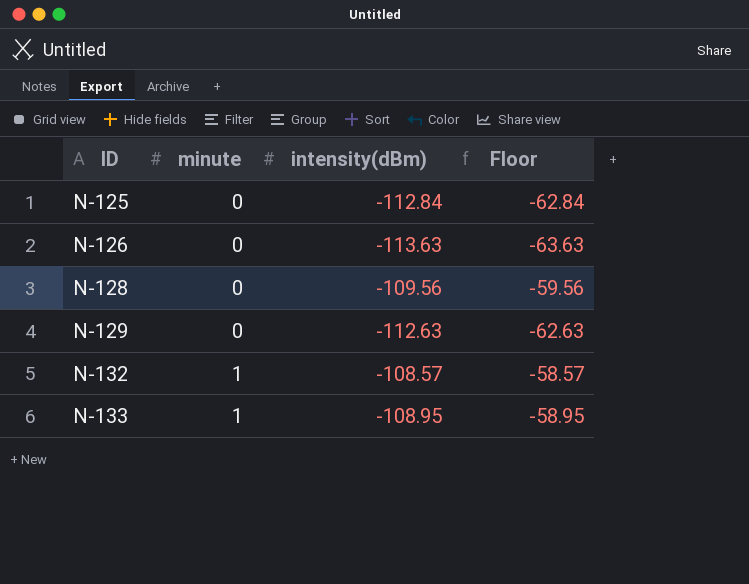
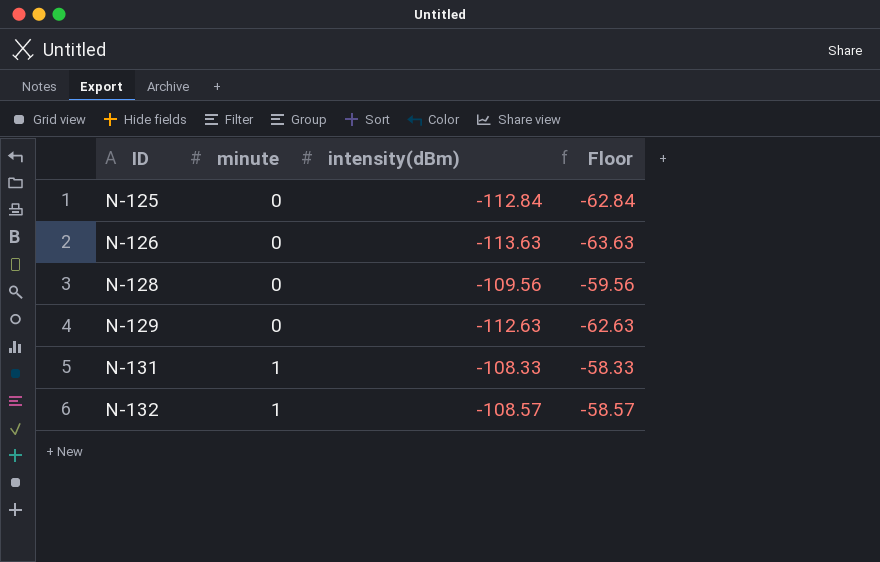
row N-133: 1 | -108.95 | -58.95 -> none
row N-131: none -> 1 | -108.33 | -58.33

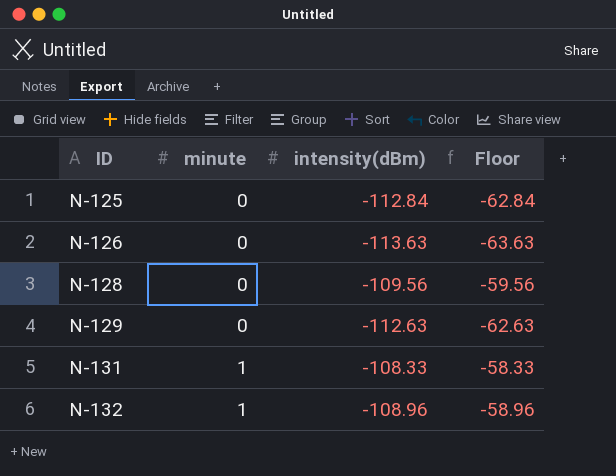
N-132 | intensity(dBm): -108.57 -> -108.96
N-132 | Floor: -58.57 -> -58.96

